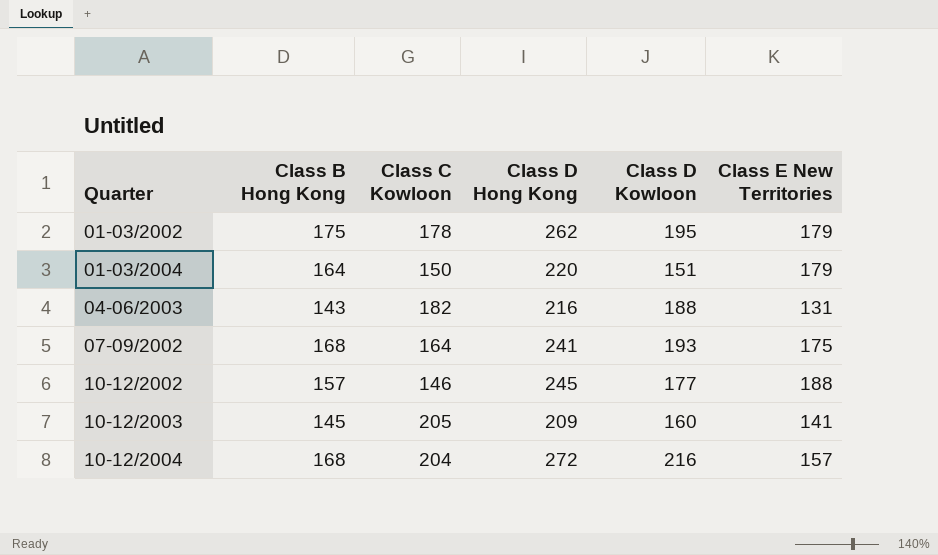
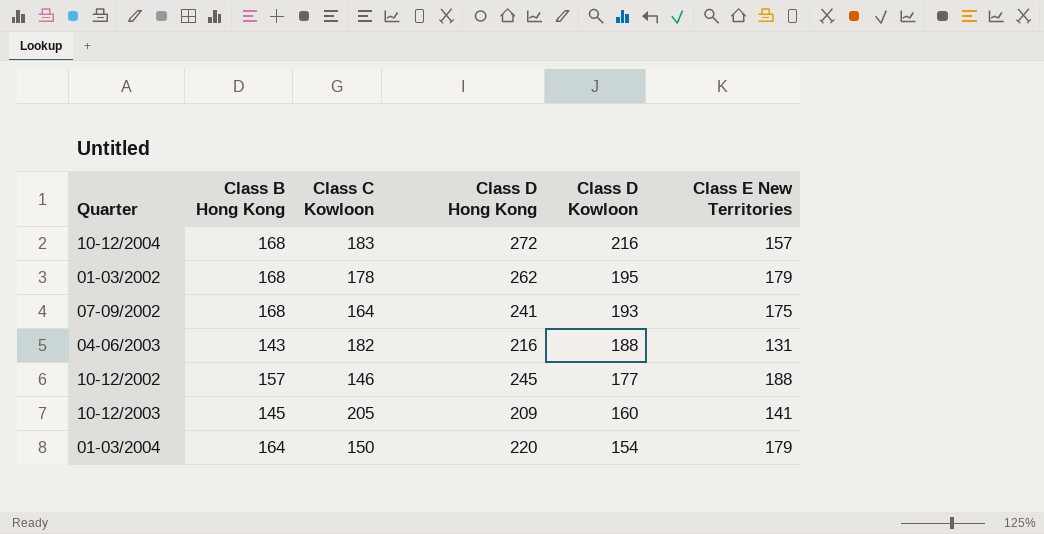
row order: Quarter ascending -> Class D Kowloon descending
10-12/2004 | Class C Kowloon: 204 -> 183
01-03/2002 | Class B Hong Kong: 175 -> 168
01-03/2004 | Class D Kowloon: 151 -> 154

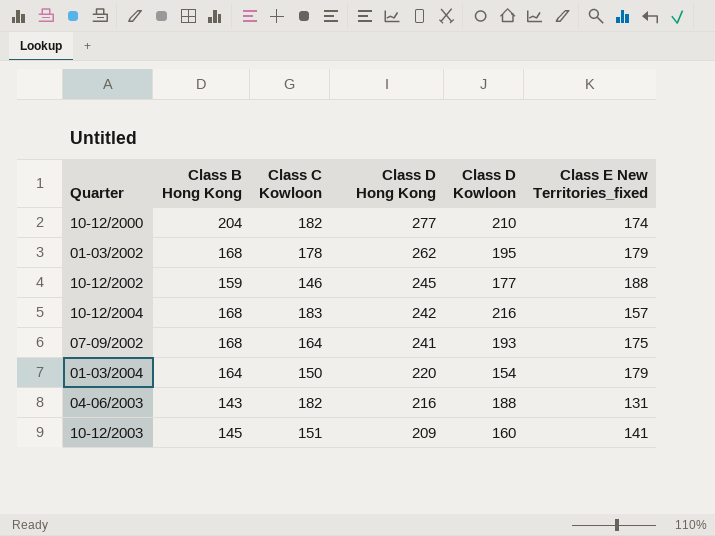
row order: Class D Kowloon descending -> Class D Hong Kong descending
column name: Class E New Territories -> Class E New Territories_fixed
row 10-12/2000: none -> 204 | 182 | 277 | 210 | 174
10-12/2002 | Class B Hong Kong: 157 -> 159
10-12/2004 | Class D Hong Kong: 272 -> 242
10-12/2003 | Class C Kowloon: 205 -> 151

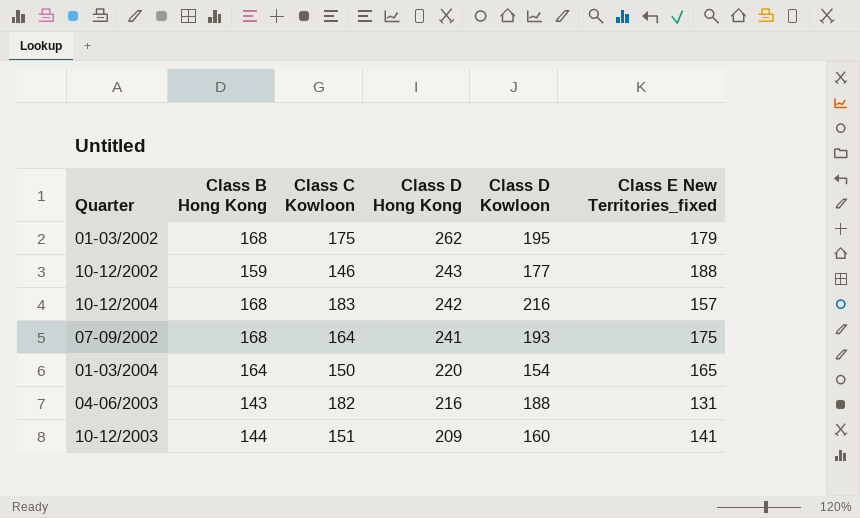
row 10-12/2000: 204 | 182 | 277 | 210 | 174 -> none
01-03/2002 | Class C Kowloon: 178 -> 175
10-12/2002 | Class D Hong Kong: 245 -> 243
01-03/2004 | Class E New Territories_fixed: 179 -> 165
10-12/2003 | Class B Hong Kong: 145 -> 144

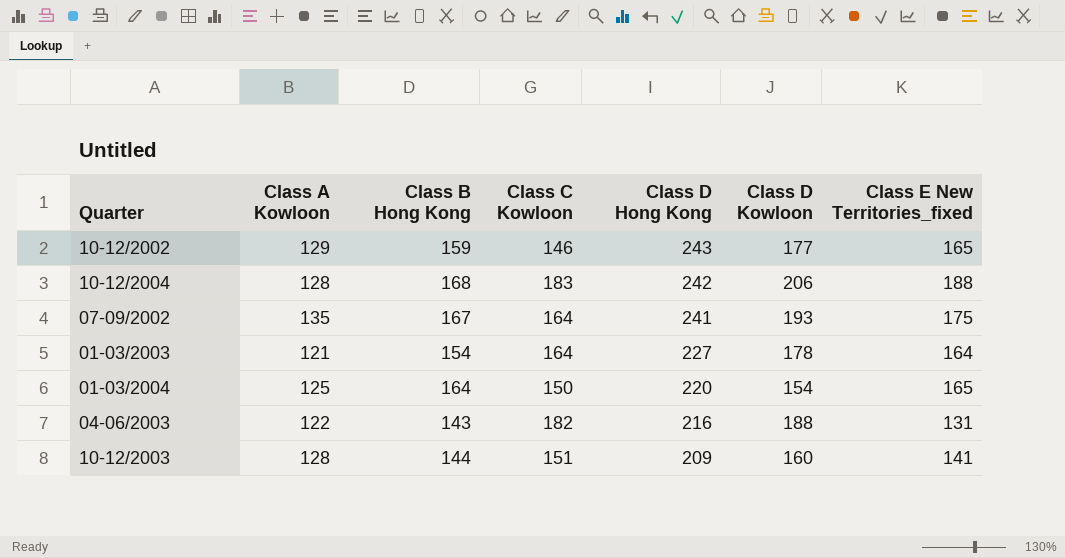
column Class A Kowloon | position: none -> 2
row 01-03/2002: 168 | 175 | 262 | 195 | 179 -> none
10-12/2002 | Class E New Territories_fixed: 188 -> 165
10-12/2004 | Class D Kowloon: 216 -> 206
10-12/2004 | Class E New Territories_fixed: 157 -> 188
07-09/2002 | Class B Hong Kong: 168 -> 167
row 01-03/2003: none -> 121 | 154 | 164 | 227 | 178 | 164

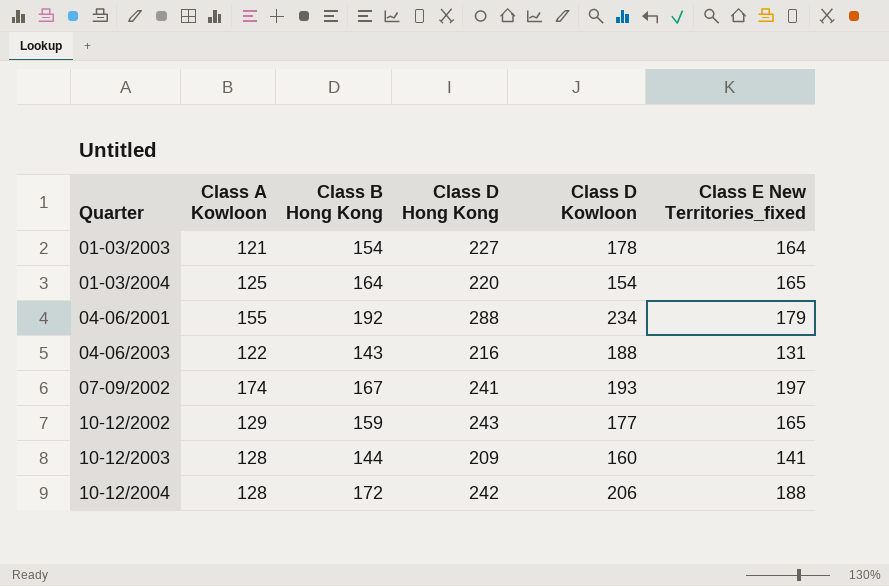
row order: Class D Hong Kong descending -> Quarter ascending
column Class C Kowloon | position: 4 -> none
row 04-06/2001: none -> 155 | 192 | 288 | 234 | 179
07-09/2002 | Class A Kowloon: 135 -> 174
07-09/2002 | Class E New Territories_fixed: 175 -> 197
10-12/2004 | Class B Hong Kong: 168 -> 172

